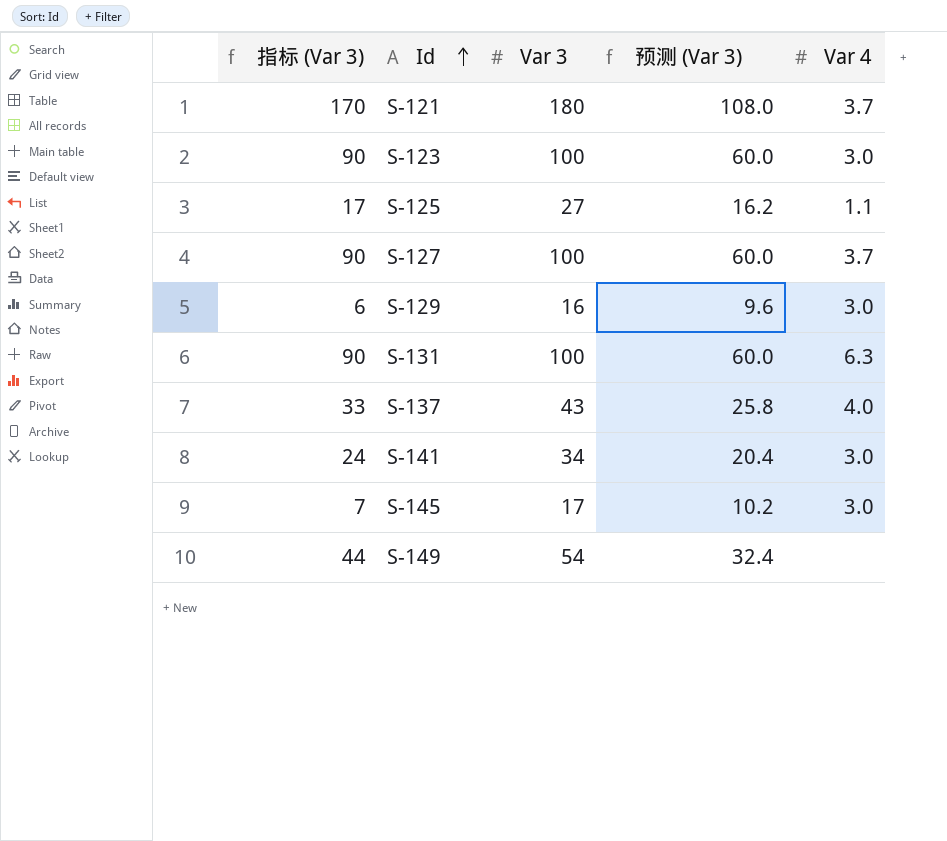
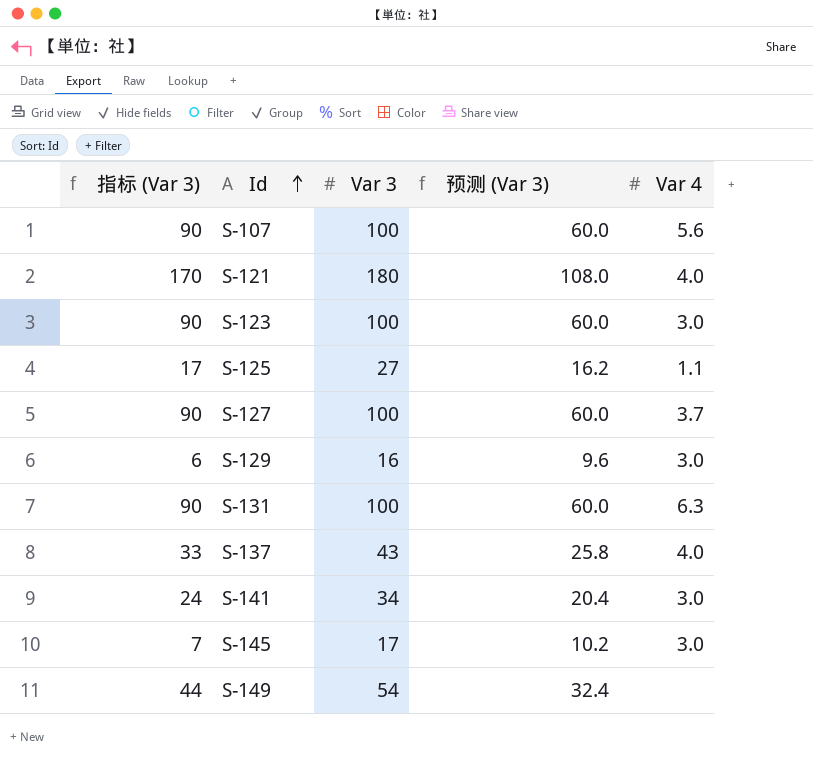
row S-107: none -> 90 | 100 | 60.0 | 5.6
S-121 | Var 4: 3.7 -> 4.0

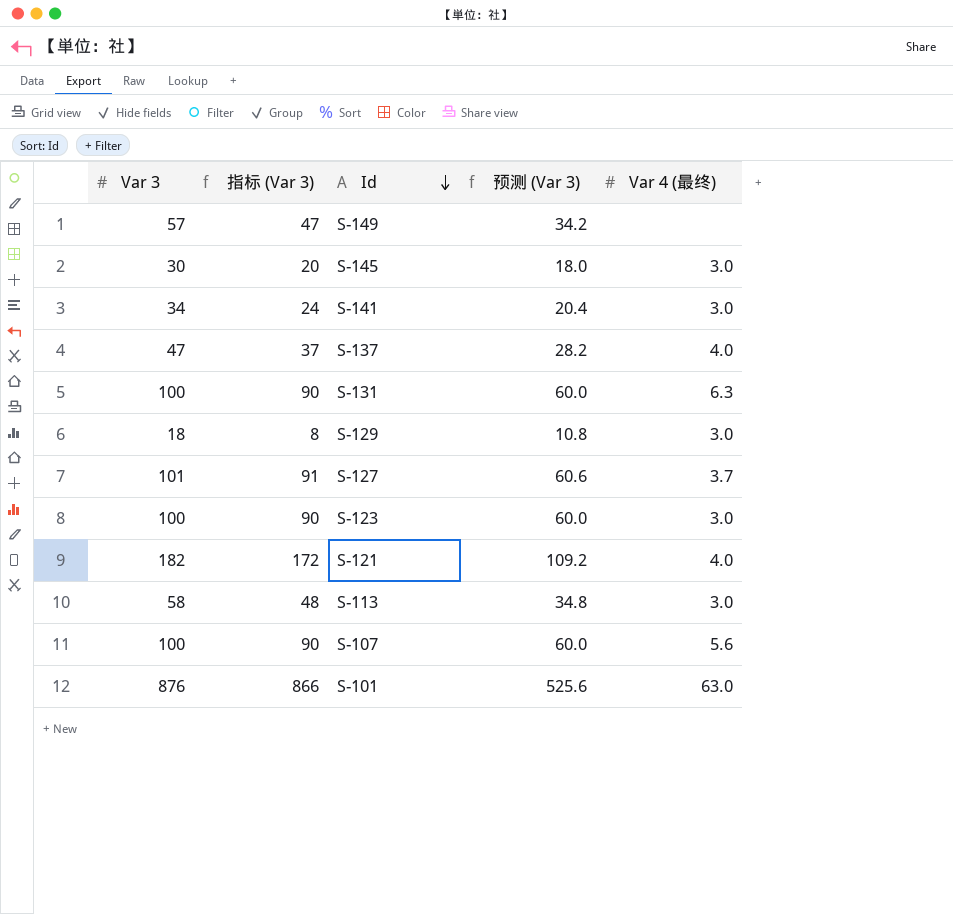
row order: Id ascending -> Id descending
column Var 3 | position: 3 -> 1
column name: Var 4 -> Var 4 (最终)
row S-125: 17 | 27 | 16.2 | 1.1 -> none
S-149 | Var 3: 54 -> 57
S-149 | 指标 (Var 3): 44 -> 47
S-149 | 预测 (Var 3): 32.4 -> 34.2
S-145 | Var 3: 17 -> 30
S-145 | 指标 (Var 3): 7 -> 20
S-145 | 预测 (Var 3): 10.2 -> 18.0
S-137 | Var 3: 43 -> 47
S-137 | 指标 (Var 3): 33 -> 37
S-137 | 预测 (Var 3): 25.8 -> 28.2
S-129 | Var 3: 16 -> 18
S-129 | 指标 (Var 3): 6 -> 8
S-129 | 预测 (Var 3): 9.6 -> 10.8
S-127 | Var 3: 100 -> 101
S-127 | 指标 (Var 3): 90 -> 91
S-127 | 预测 (Var 3): 60.0 -> 60.6
S-121 | Var 3: 180 -> 182
S-121 | 指标 (Var 3): 170 -> 172
S-121 | 预测 (Var 3): 108.0 -> 109.2
row S-113: none -> 58 | 48 | 34.8 | 3.0
row S-101: none -> 876 | 866 | 525.6 | 63.0

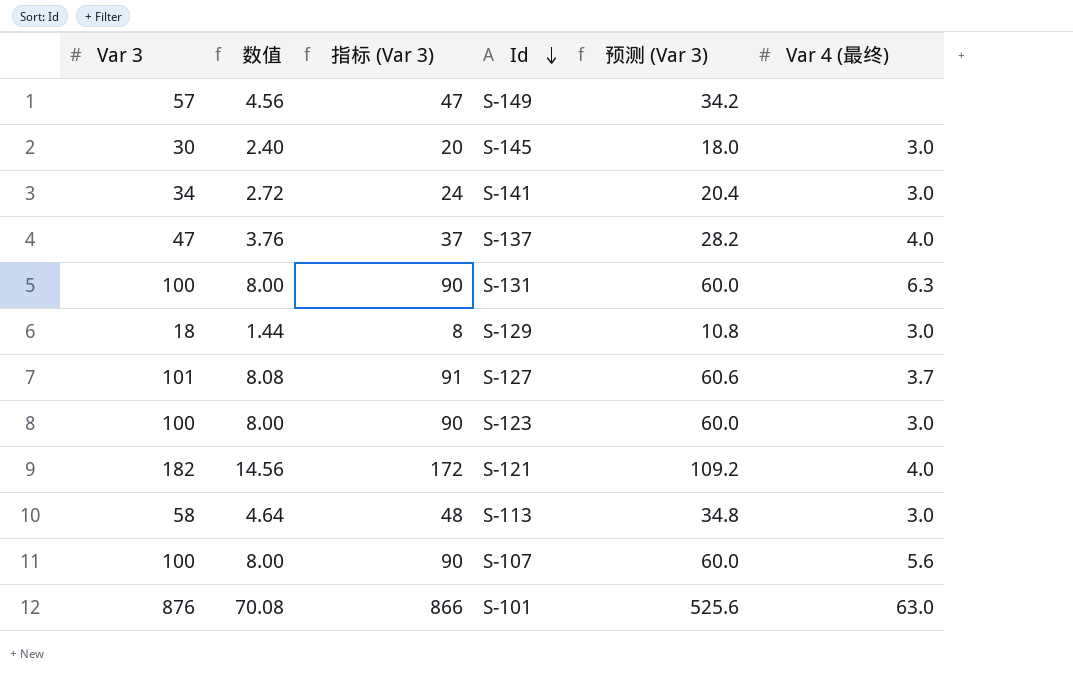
column 数值 | formula: none -> [Var 3] * 0.08

